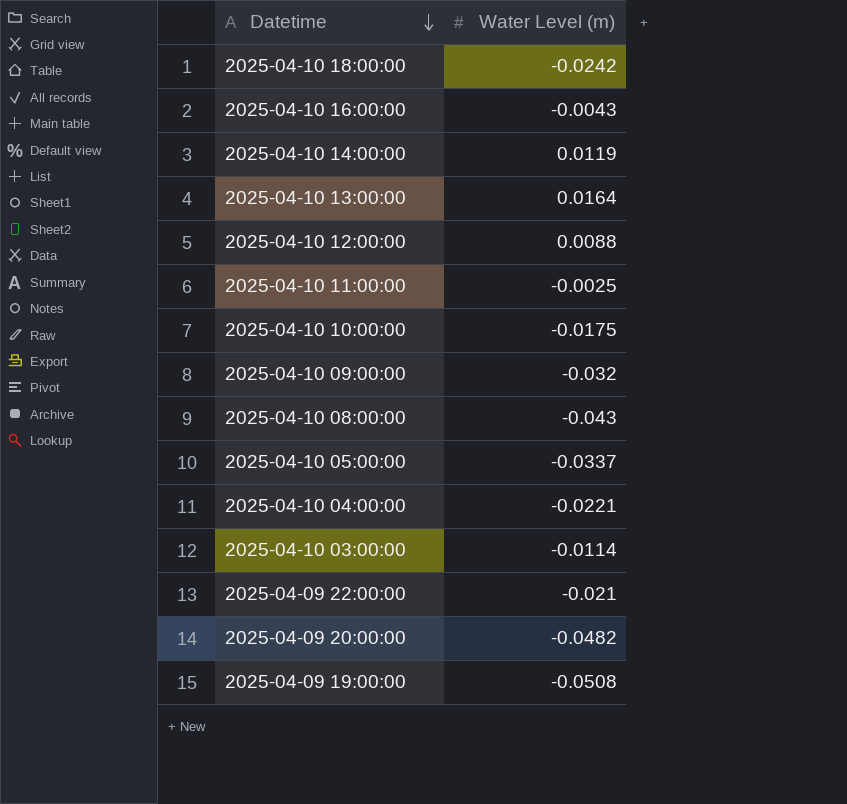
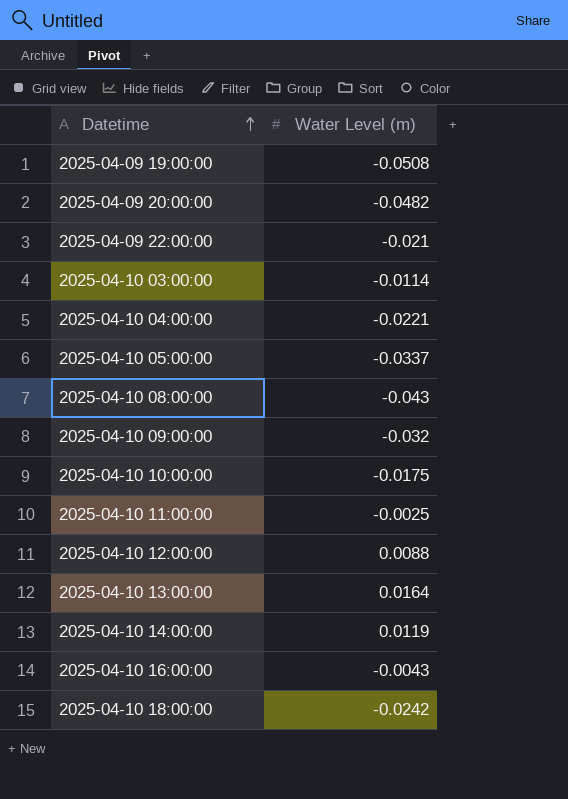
row order: Datetime descending -> Datetime ascending

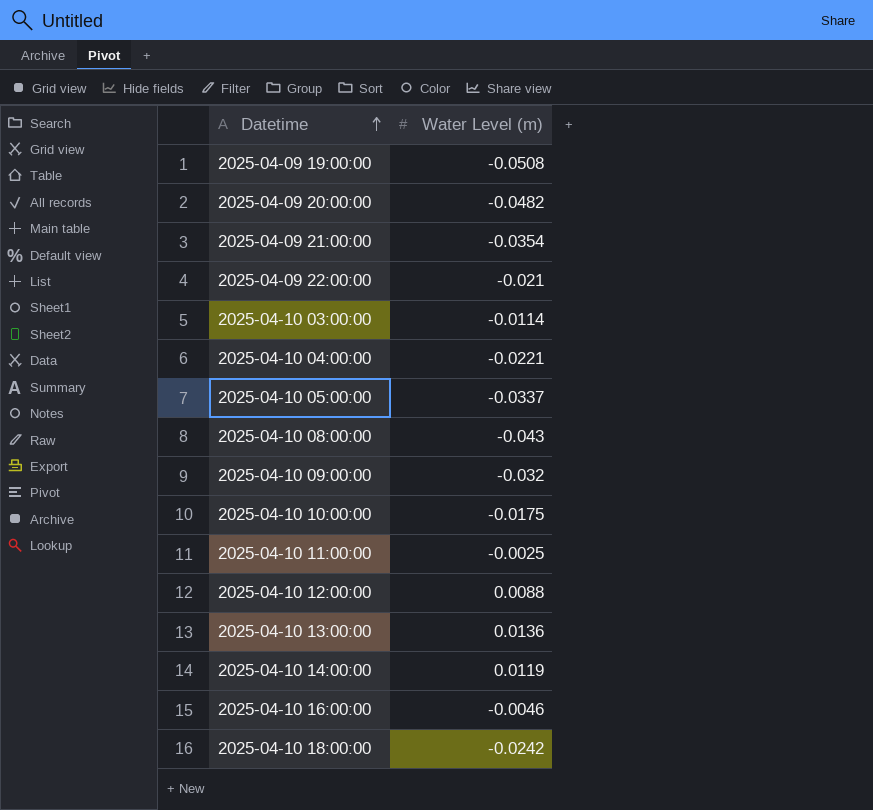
row 2025-04-09 21:00:00: none -> -0.0354
2025-04-10 13:00:00 | Water Level (m): 0.0164 -> 0.0136
2025-04-10 16:00:00 | Water Level (m): -0.0043 -> -0.0046

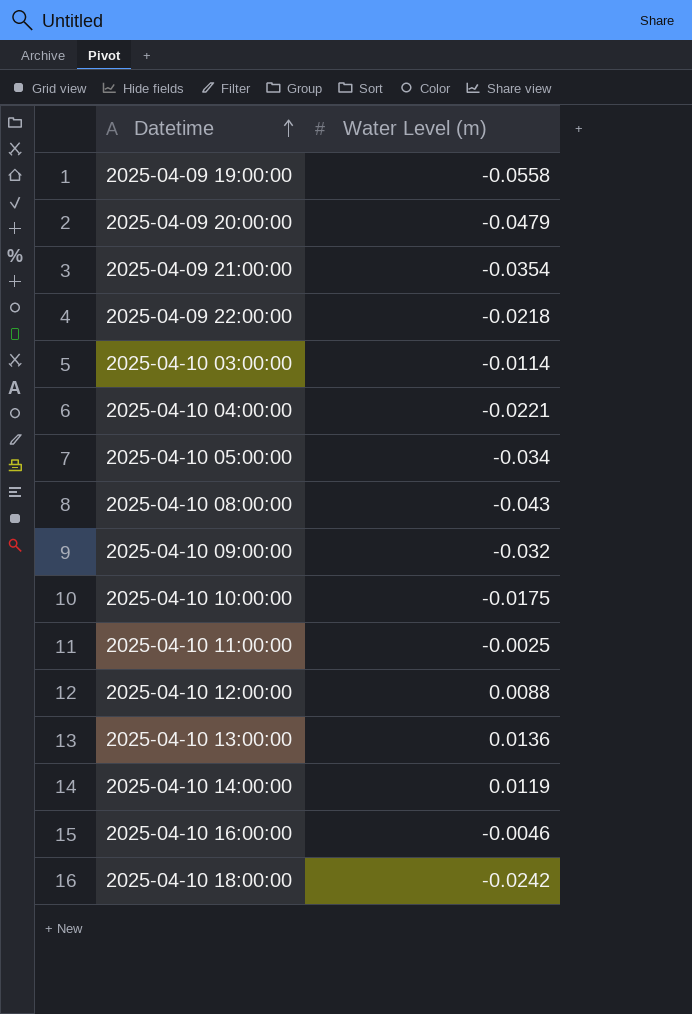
2025-04-09 19:00:00 | Water Level (m): -0.0508 -> -0.0558
2025-04-09 20:00:00 | Water Level (m): -0.0482 -> -0.0479
2025-04-09 22:00:00 | Water Level (m): -0.021 -> -0.0218
2025-04-10 05:00:00 | Water Level (m): -0.0337 -> -0.034

